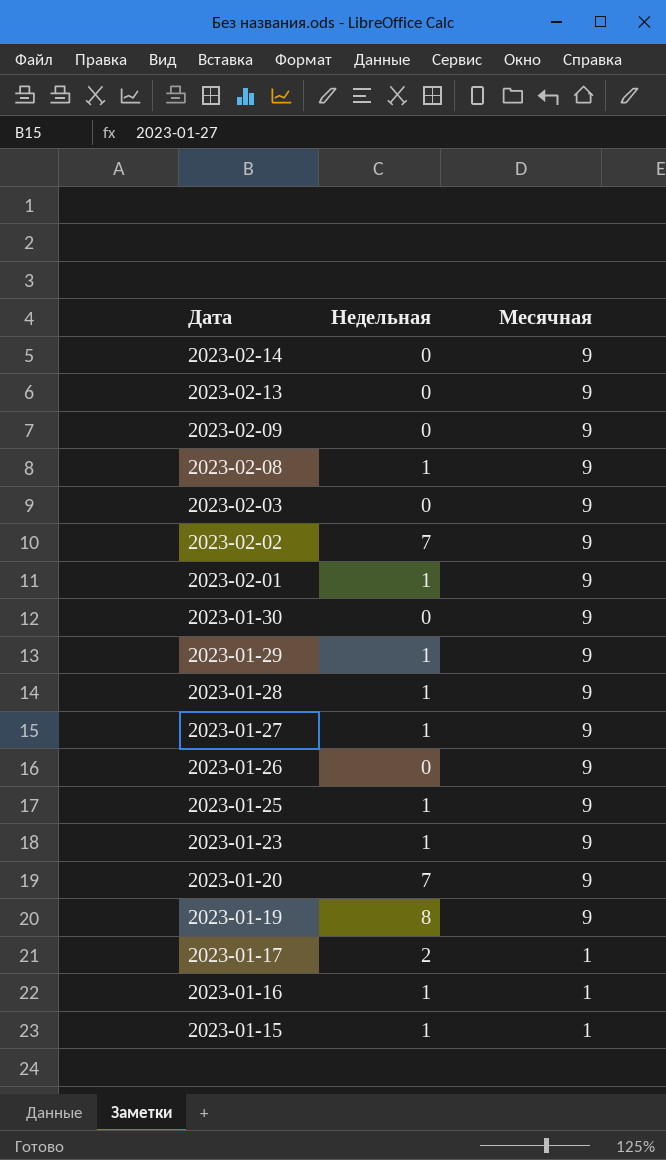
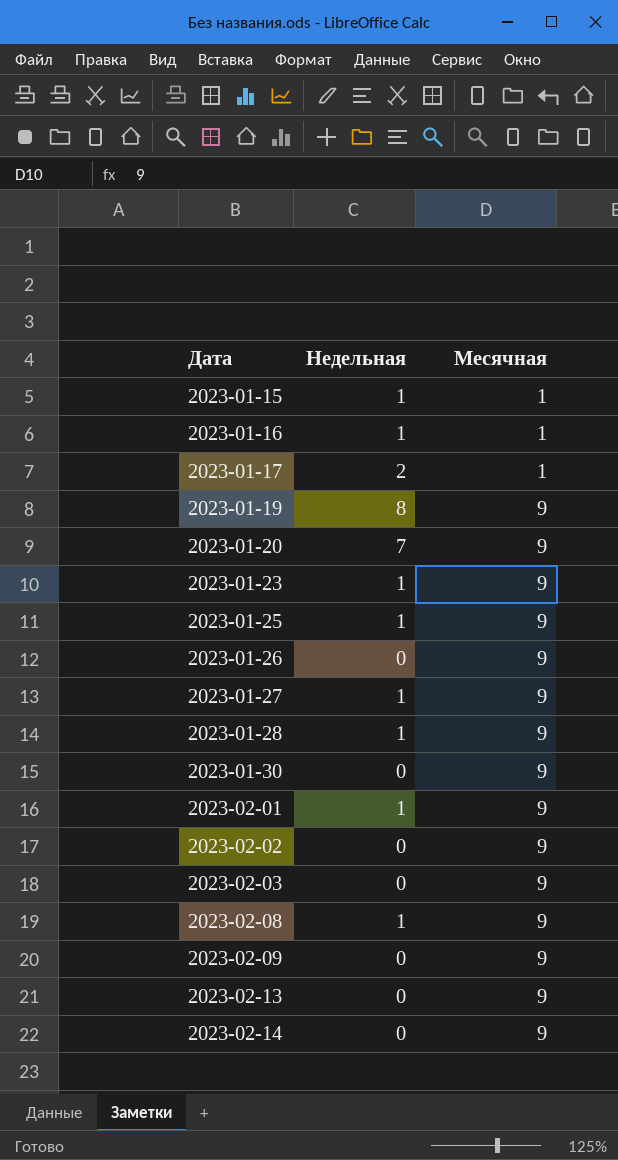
row order: Дата descending -> Дата ascending
row 2023-01-29: 1 | 9 -> none
2023-02-02 | Недельная: 7 -> 0

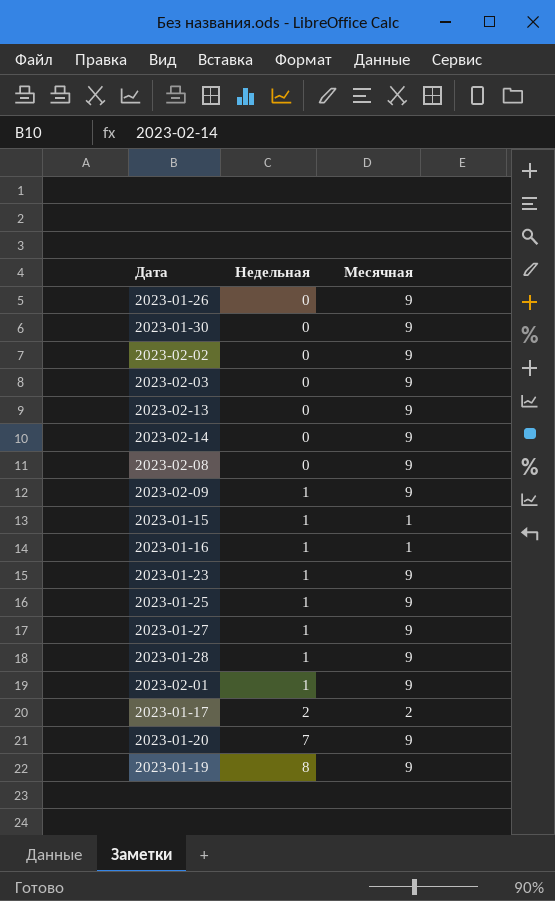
row order: Дата ascending -> Недельная ascending
2023-02-08 | Недельная: 1 -> 0
2023-02-09 | Недельная: 0 -> 1
2023-01-17 | Месячная: 1 -> 2

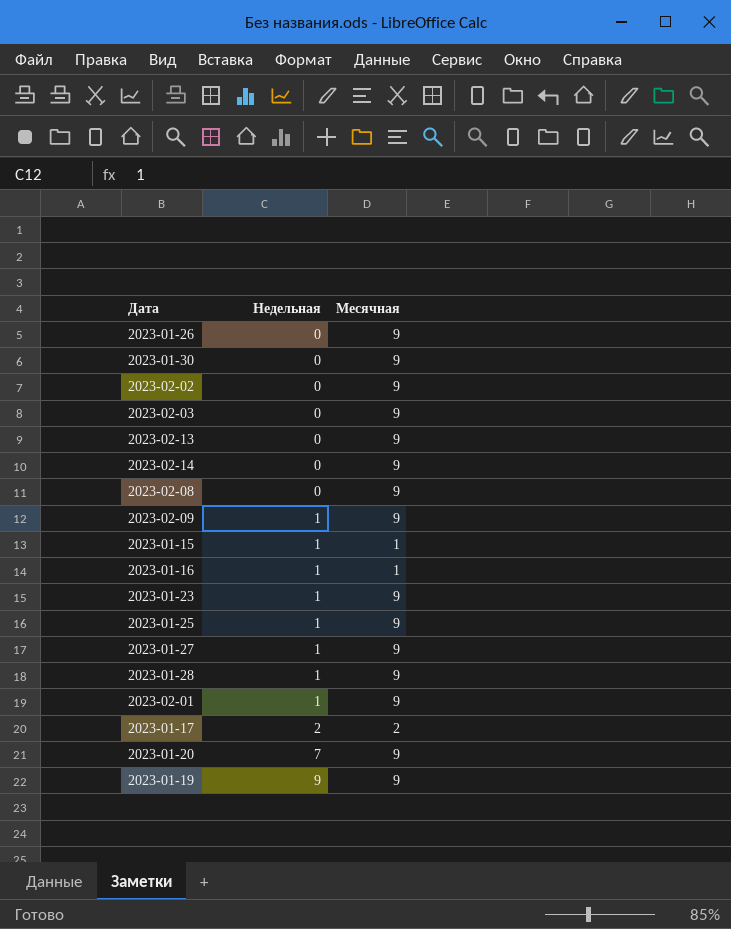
2023-01-19 | Недельная: 8 -> 9

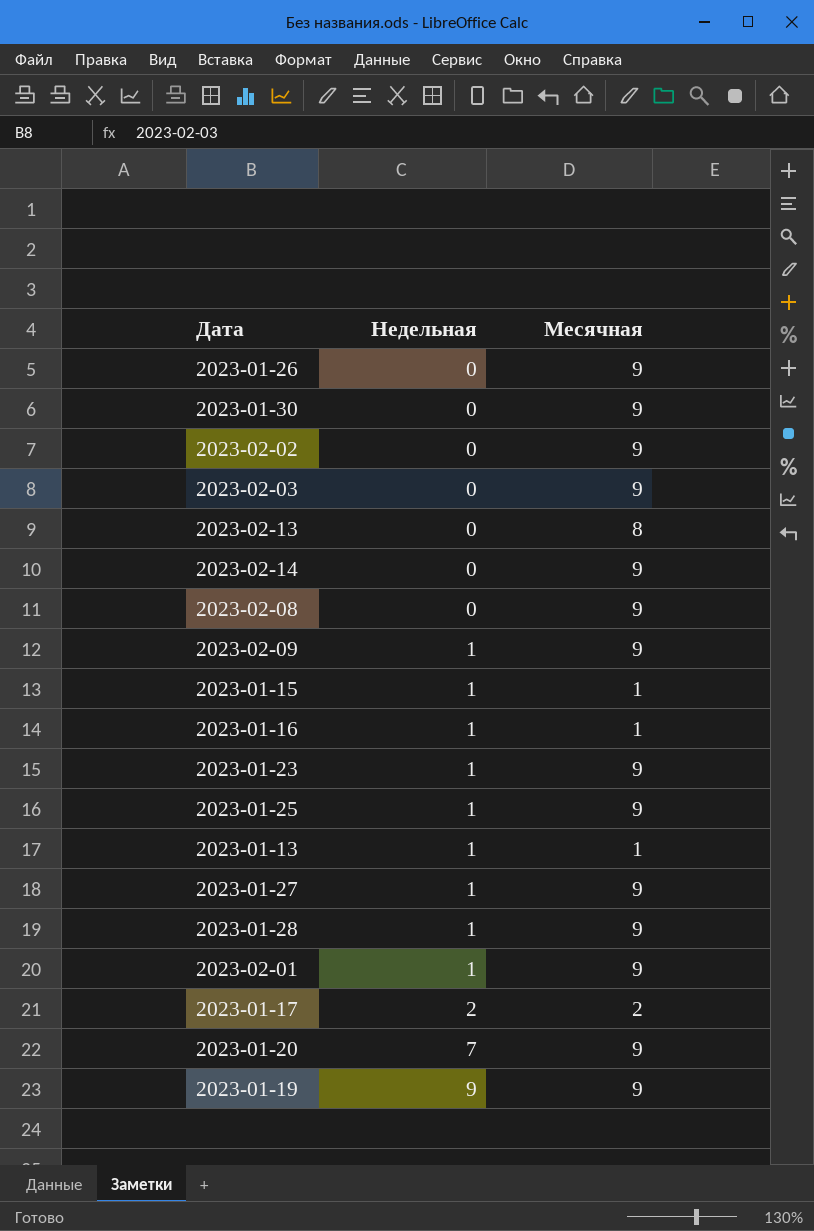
2023-02-13 | Месячная: 9 -> 8
row 2023-01-13: none -> 1 | 1

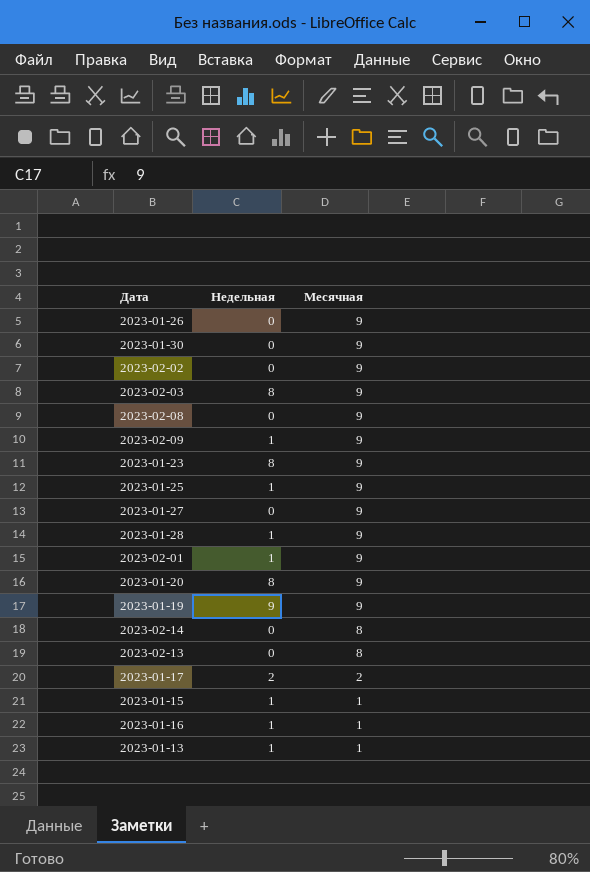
row order: Недельная ascending -> Месячная descending
2023-02-03 | Недельная: 0 -> 8
2023-01-23 | Недельная: 1 -> 8
2023-01-27 | Недельная: 1 -> 0
2023-01-20 | Недельная: 7 -> 8
2023-02-14 | Месячная: 9 -> 8

